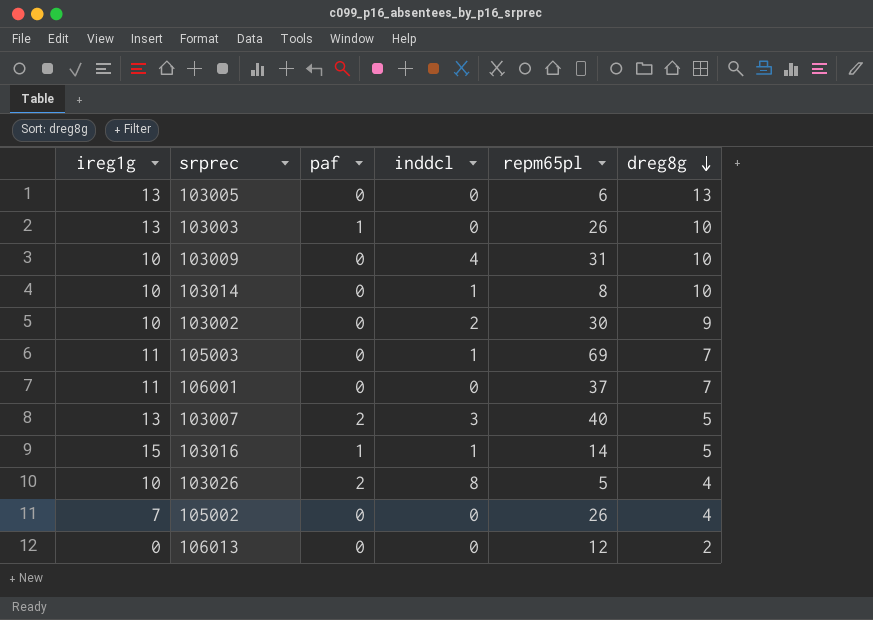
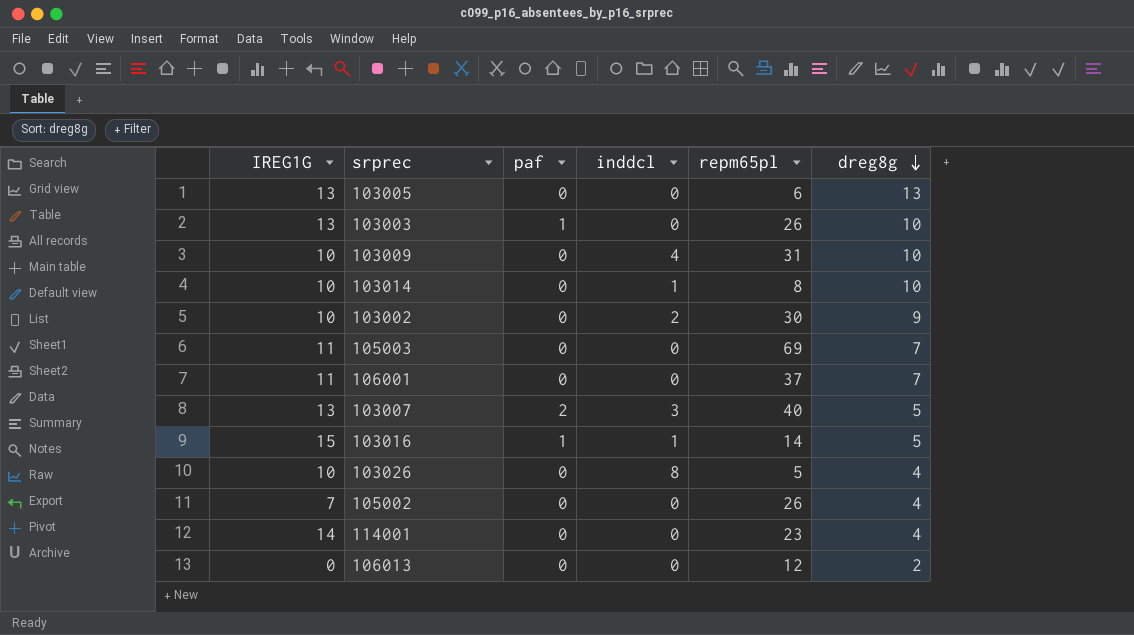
column name: ireg1g -> IREG1G
105003 | inddcl: 1 -> 0
103026 | paf: 2 -> 0
row 114001: none -> 14 | 0 | 0 | 23 | 4

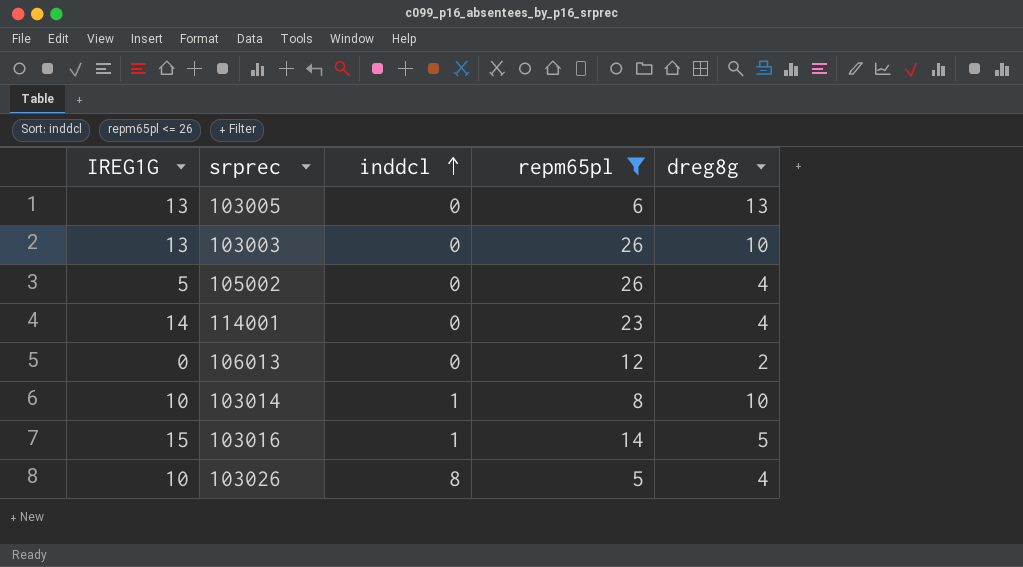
filter: none -> repm65pl <= 26
row order: dreg8g descending -> inddcl ascending
column paf | position: 3 -> none
105002 | IREG1G: 7 -> 5

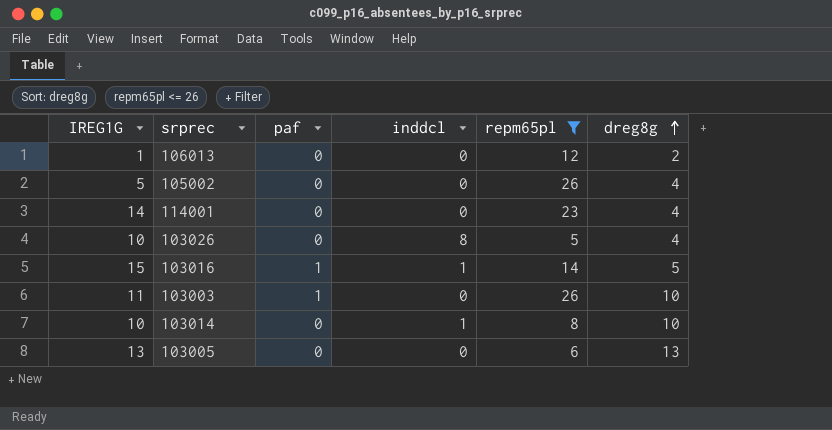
row order: inddcl ascending -> dreg8g ascending
column paf | position: none -> 3
106013 | IREG1G: 0 -> 1
103003 | IREG1G: 13 -> 11

